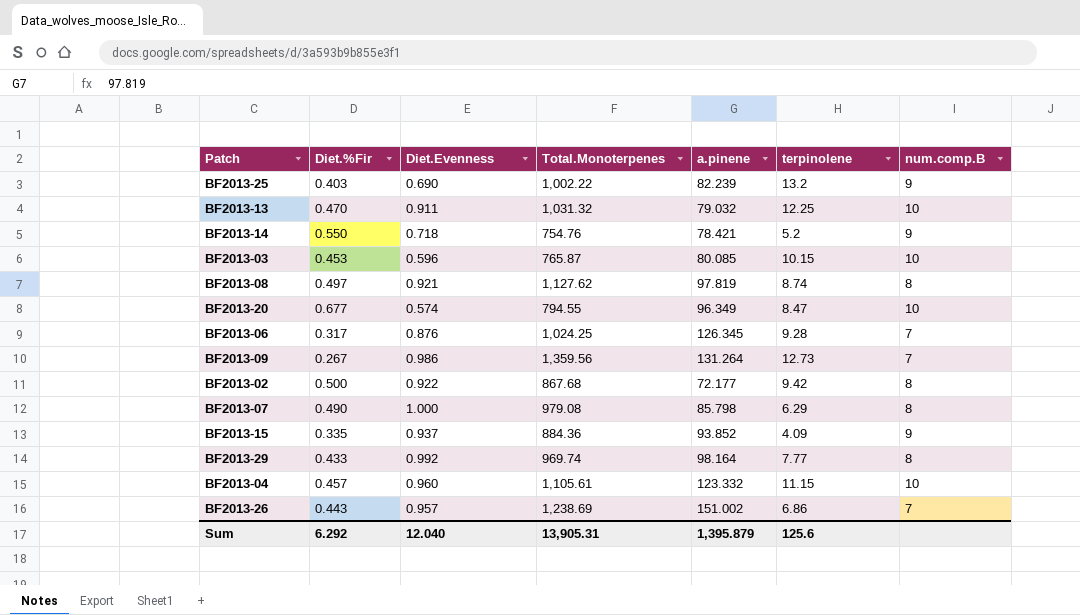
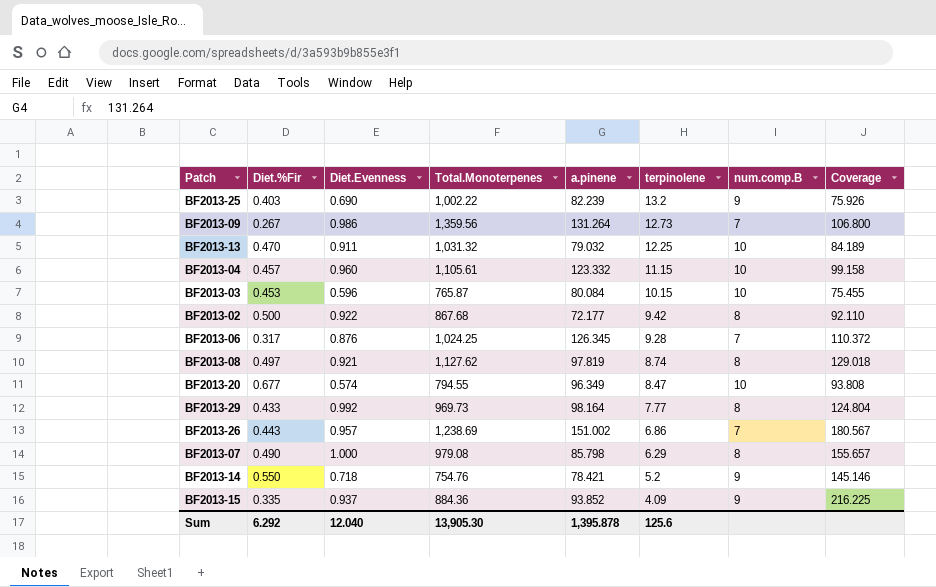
row order: none -> terpinolene descending
column Coverage | formula: none -> [Total.Monoterpenes] / [terpinolene]
BF2013-03 | a.pinene: 80.085 -> 80.084
BF2013-29 | Total.Monoterpenes: 969.74 -> 969.73
Sum | Total.Monoterpenes: 13,905.31 -> 13,905.30
Sum | a.pinene: 1,395.879 -> 1,395.878

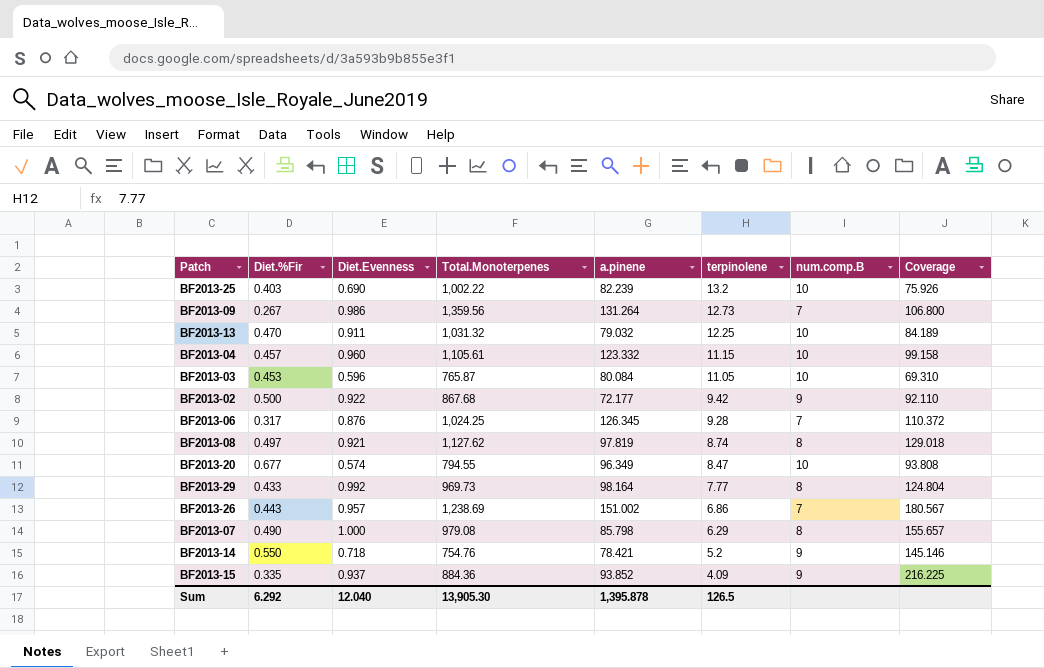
BF2013-25 | num.comp.B: 9 -> 10
BF2013-03 | terpinolene: 10.15 -> 11.05
BF2013-03 | Coverage: 75.455 -> 69.310
BF2013-02 | num.comp.B: 8 -> 9
Sum | terpinolene: 125.6 -> 126.5

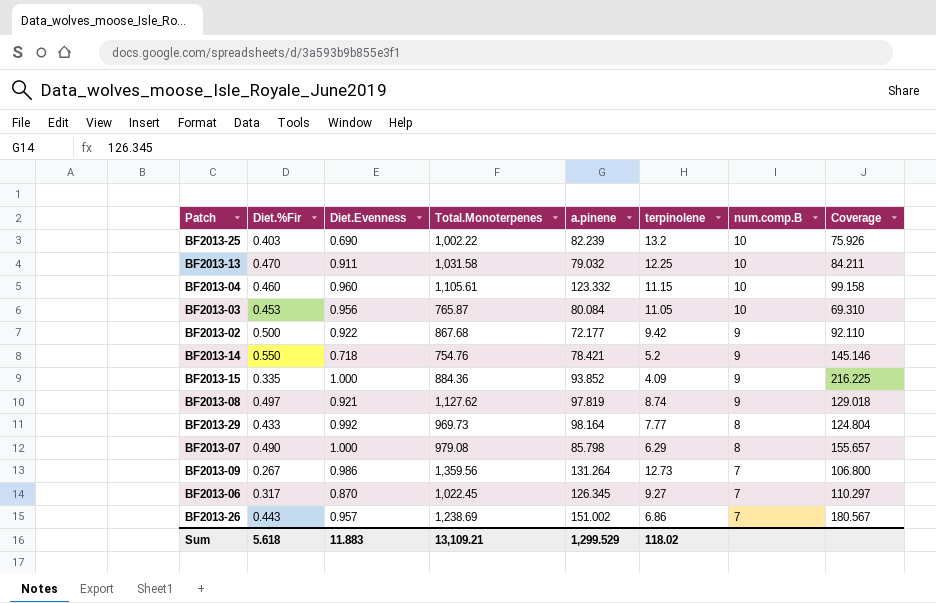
row order: terpinolene descending -> num.comp.B descending
row BF2013-20: 0.677 | 0.574 | 794.55 | 96.349 | 8.47 | 10 | 93.808 -> none
BF2013-13 | Total.Monoterpenes: 1,031.32 -> 1,031.58
BF2013-13 | Coverage: 84.189 -> 84.211
BF2013-04 | Diet.%Fir: 0.457 -> 0.460
BF2013-03 | Diet.Evenness: 0.596 -> 0.956
BF2013-15 | Diet.Evenness: 0.937 -> 1.000
BF2013-08 | num.comp.B: 8 -> 9
BF2013-06 | Diet.Evenness: 0.876 -> 0.870
BF2013-06 | Total.Monoterpenes: 1,024.25 -> 1,022.45
BF2013-06 | terpinolene: 9.28 -> 9.27
BF2013-06 | Coverage: 110.372 -> 110.297
Sum | Diet.%Fir: 6.292 -> 5.618
Sum | Diet.Evenness: 12.040 -> 11.883
Sum | Total.Monoterpenes: 13,905.30 -> 13,109.21
Sum | a.pinene: 1,395.878 -> 1,299.529
Sum | terpinolene: 126.5 -> 118.02

